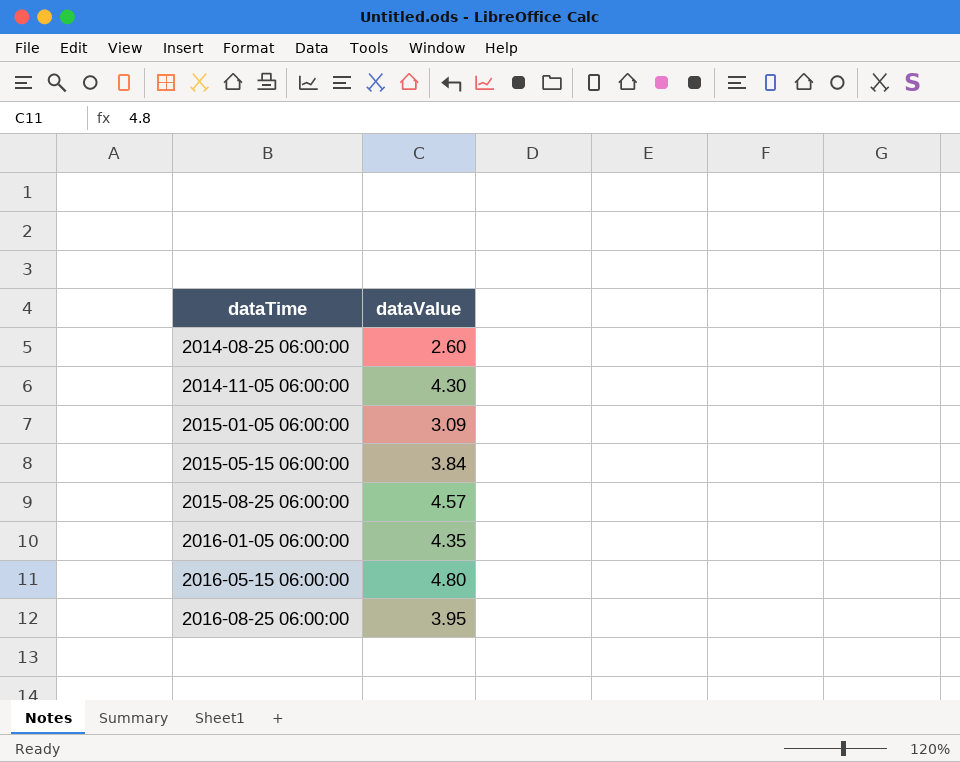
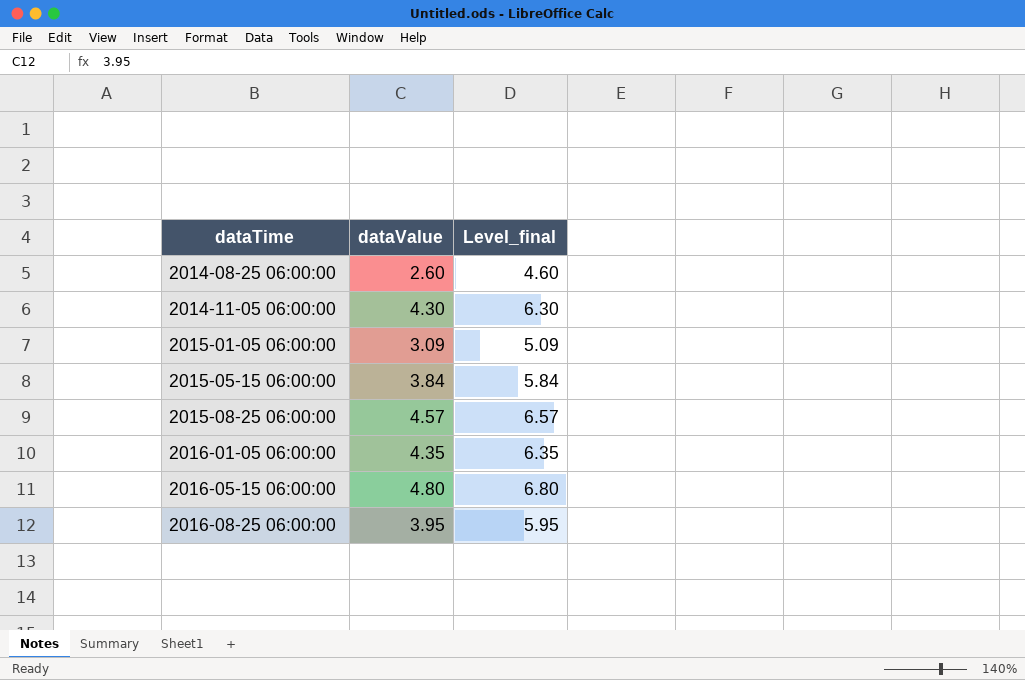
column Level_final | formula: none -> [dataValue] + 2

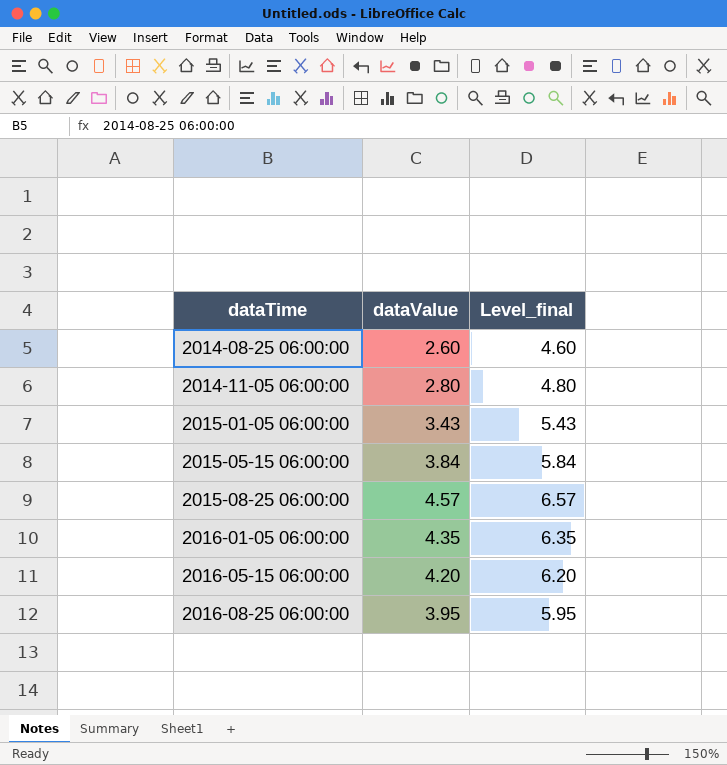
2014-11-05 06:00:00 | dataValue: 4.30 -> 2.80
2014-11-05 06:00:00 | Level_final: 6.30 -> 4.80
2015-01-05 06:00:00 | dataValue: 3.09 -> 3.43
2015-01-05 06:00:00 | Level_final: 5.09 -> 5.43
2016-05-15 06:00:00 | dataValue: 4.80 -> 4.20
2016-05-15 06:00:00 | Level_final: 6.80 -> 6.20

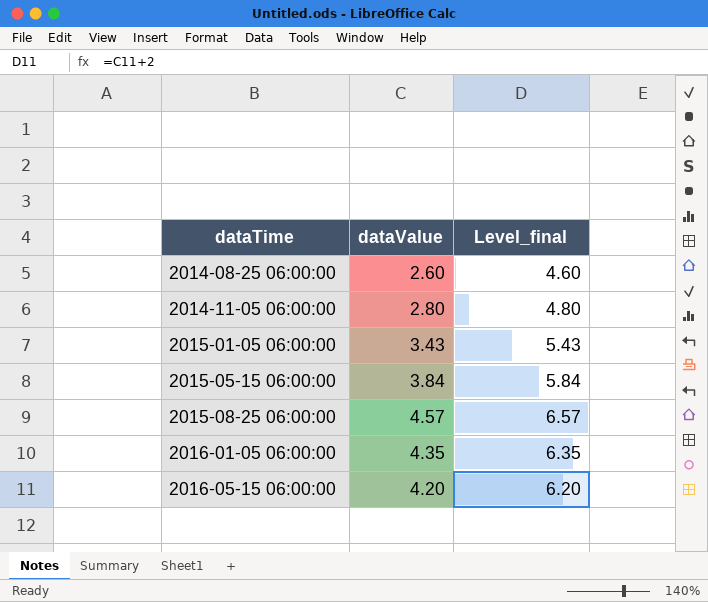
row 2016-08-25 06:00:00: 3.95 | 5.95 -> none

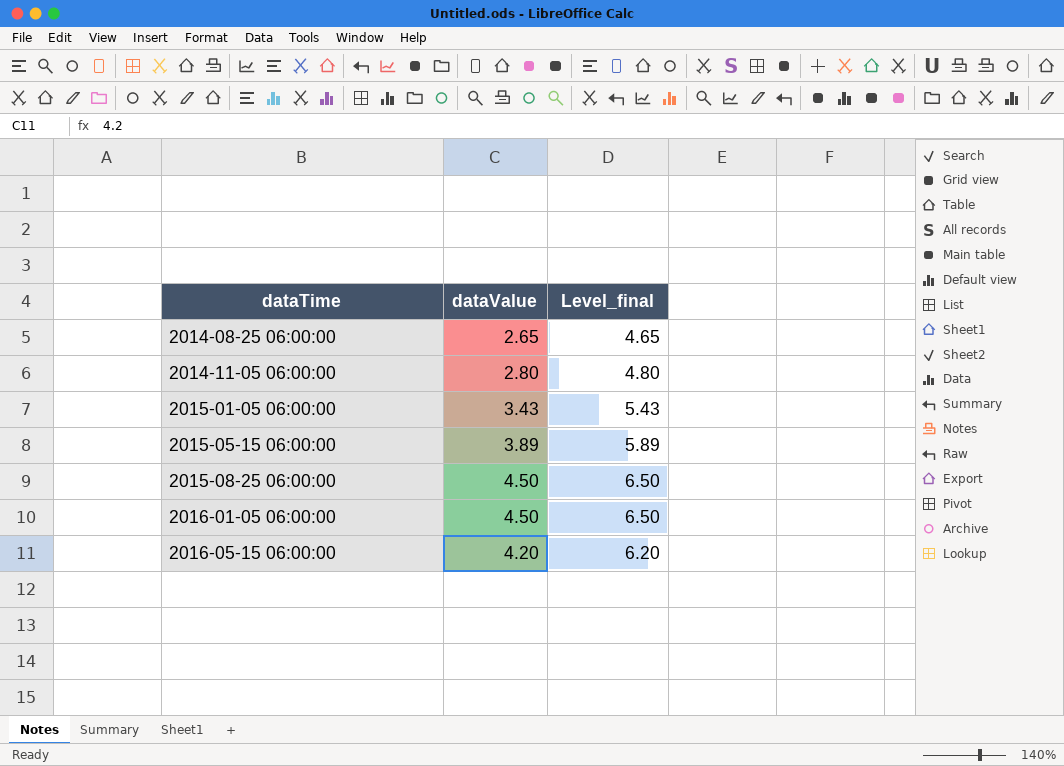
2014-08-25 06:00:00 | dataValue: 2.60 -> 2.65
2014-08-25 06:00:00 | Level_final: 4.60 -> 4.65
2015-05-15 06:00:00 | dataValue: 3.84 -> 3.89
2015-05-15 06:00:00 | Level_final: 5.84 -> 5.89
2015-08-25 06:00:00 | dataValue: 4.57 -> 4.50
2015-08-25 06:00:00 | Level_final: 6.57 -> 6.50
2016-01-05 06:00:00 | dataValue: 4.35 -> 4.50
2016-01-05 06:00:00 | Level_final: 6.35 -> 6.50

